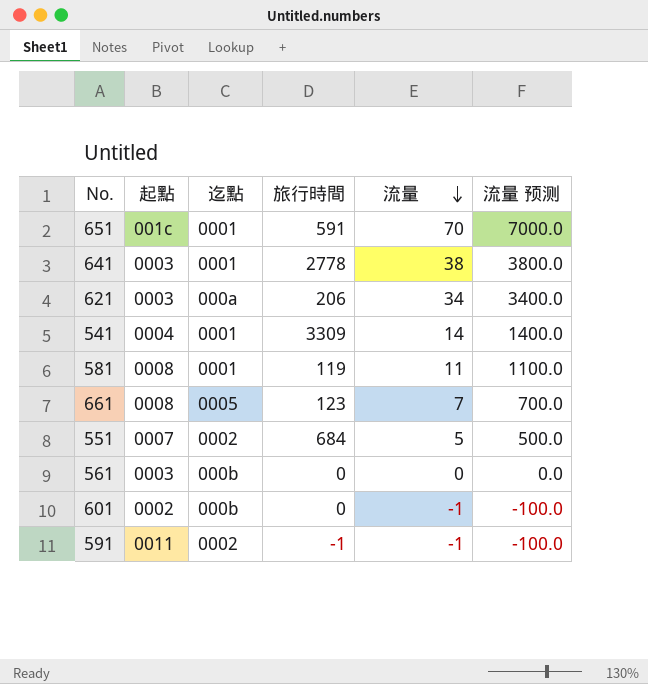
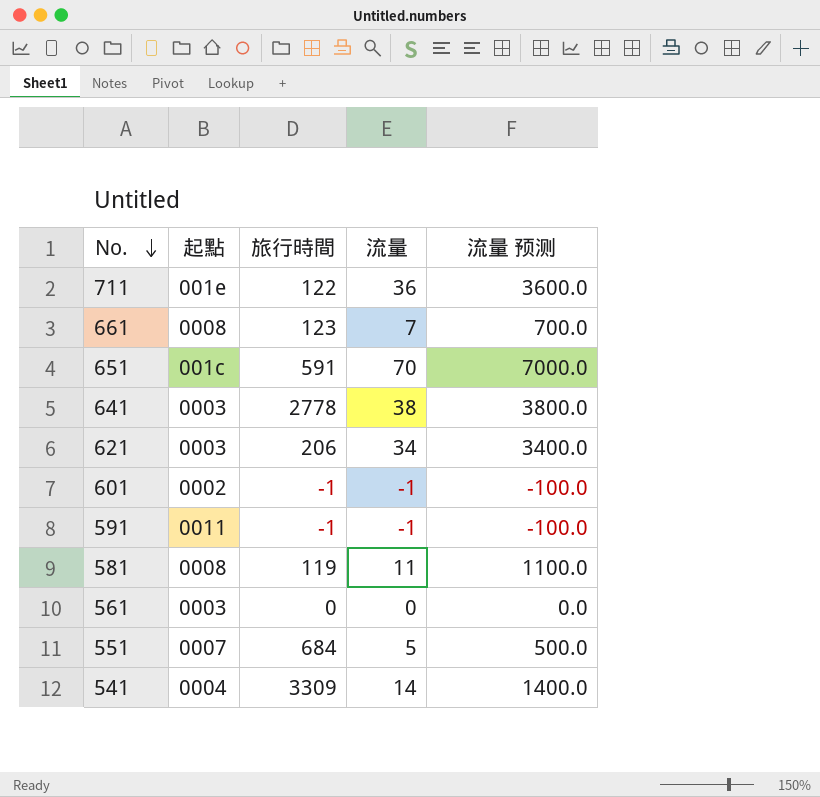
row order: 流量 descending -> No. descending
column 迄點 | position: 3 -> none
row 711: none -> 001e | 122 | 36 | 3600.0
601 | 旅行時間: 0 -> -1

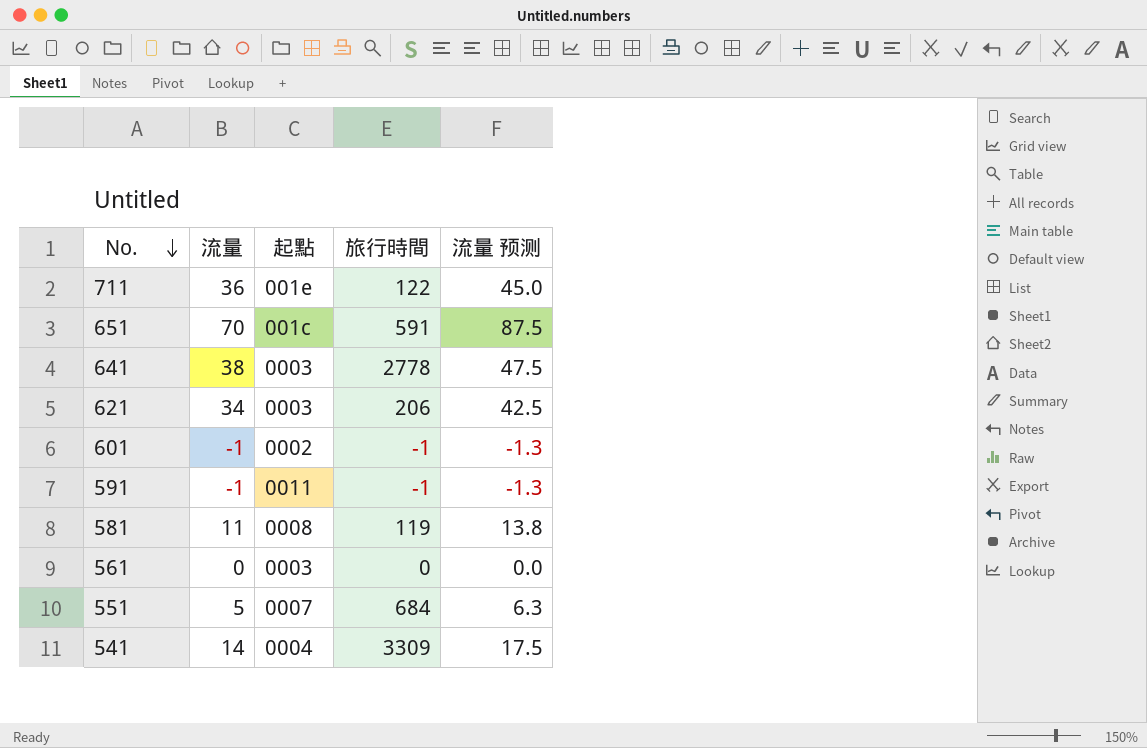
column 流量 | position: 4 -> 2
column 流量 预测 | formula: [流量] * 100 -> [流量] * 1.25
row 661: 0008 | 123 | 7 | 700.0 -> none

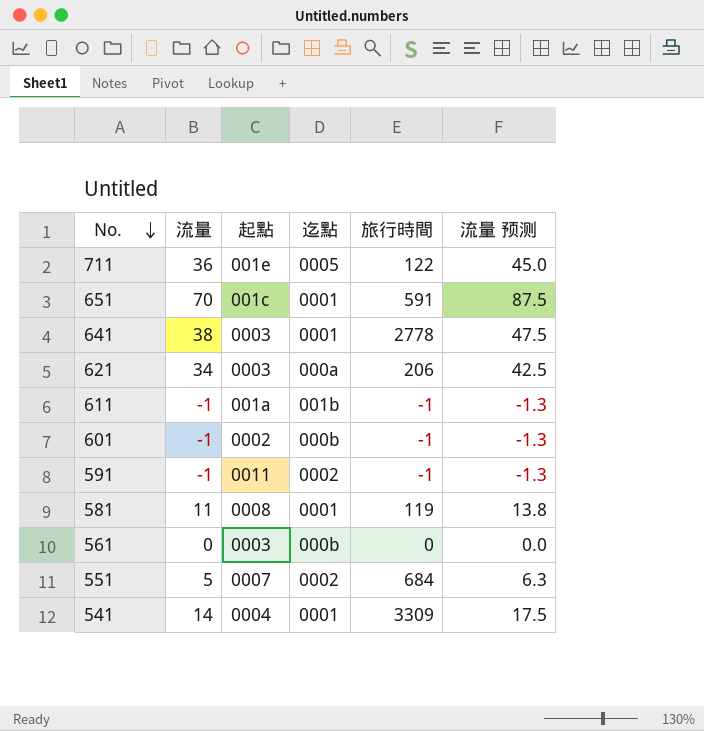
column 迄點 | position: none -> 4
row 611: none -> -1 | 001a | 001b | -1 | -1.3

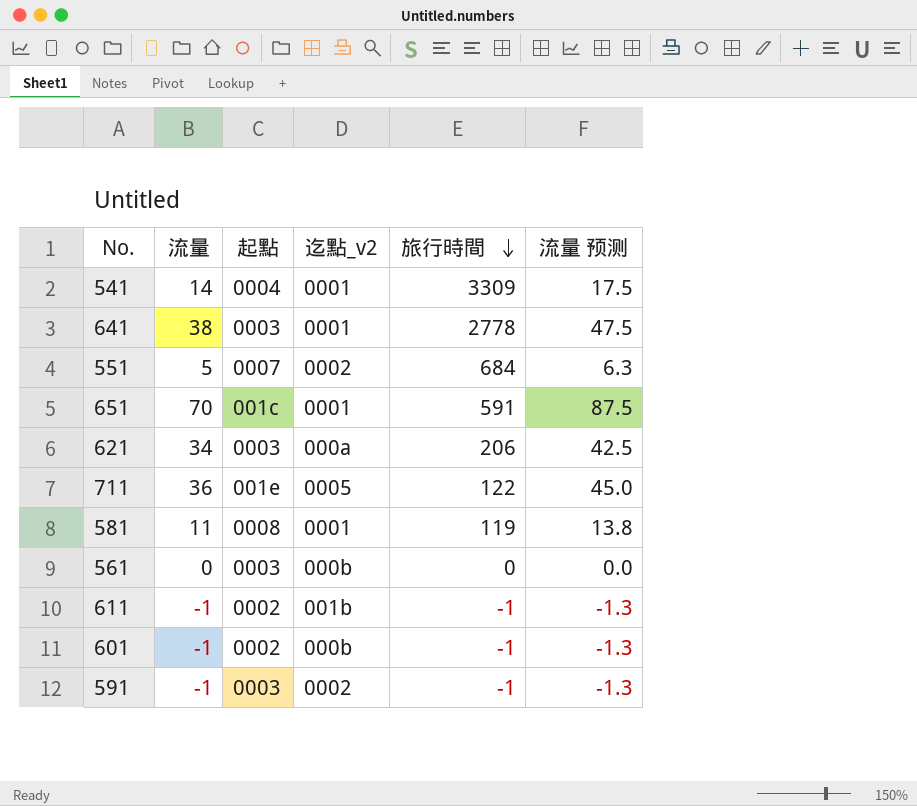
row order: No. descending -> 旅行時間 descending
column name: 迄點 -> 迄點_v2
611 | 起點: 001a -> 0002
591 | 起點: 0011 -> 0003

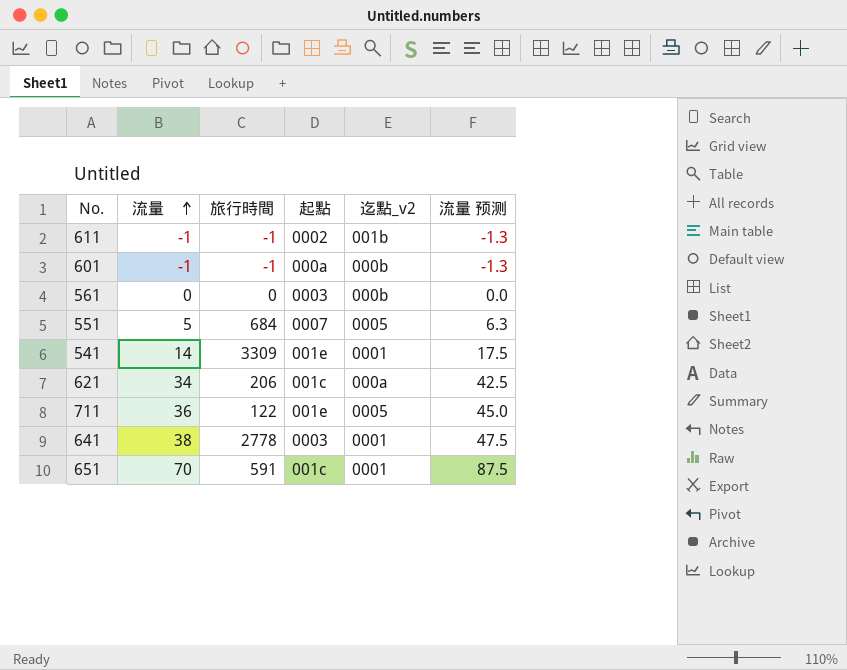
row order: 旅行時間 descending -> 流量 ascending
column 旅行時間 | position: 5 -> 3
row 581: 11 | 0008 | 0001 | 119 | 13.8 -> none
row 591: -1 | 0003 | 0002 | -1 | -1.3 -> none
601 | 起點: 0002 -> 000a
551 | 迄點_v2: 0002 -> 0005
541 | 起點: 0004 -> 001e
621 | 起點: 0003 -> 001c

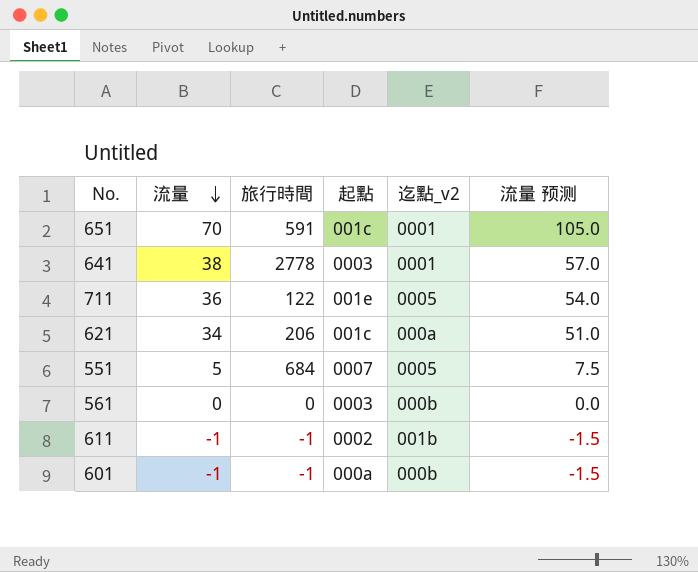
row order: 流量 ascending -> 流量 descending
column 流量 预测 | formula: [流量] * 1.25 -> [流量] * 1.5
row 541: 14 | 3309 | 001e | 0001 | 17.5 -> none

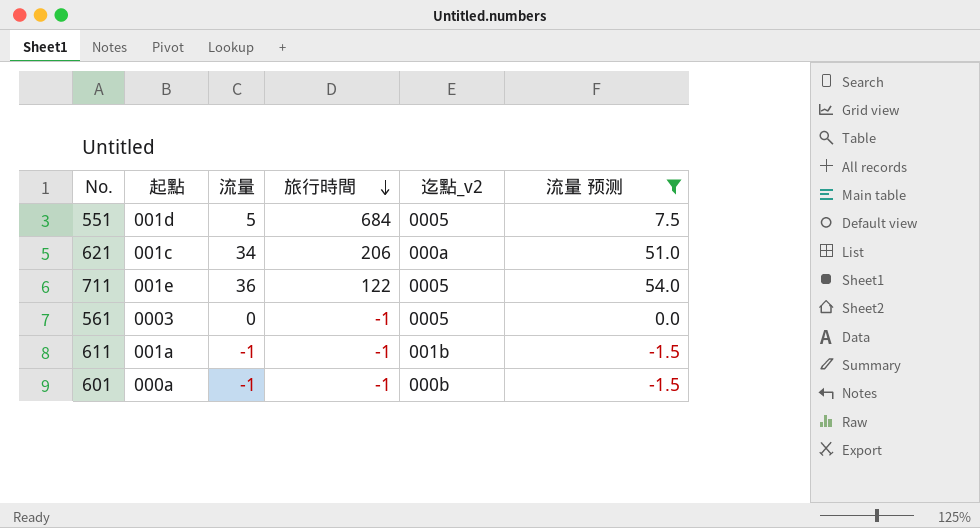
filter: none -> 流量 预测 <= 54.0
row order: 流量 descending -> 旅行時間 descending
column 起點 | position: 4 -> 2
551 | 起點: 0007 -> 001d
561 | 旅行時間: 0 -> -1
561 | 迄點_v2: 000b -> 0005
611 | 起點: 0002 -> 001a

